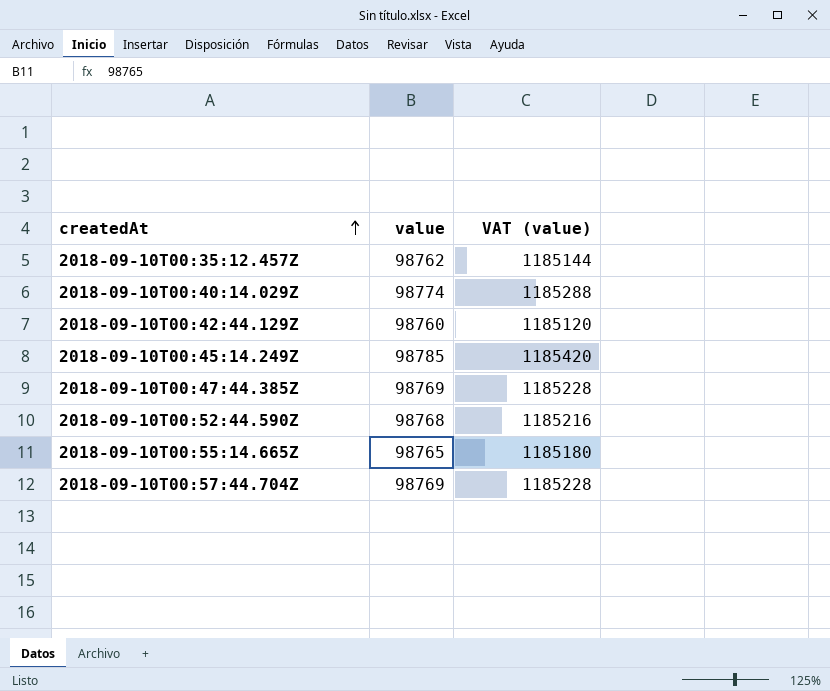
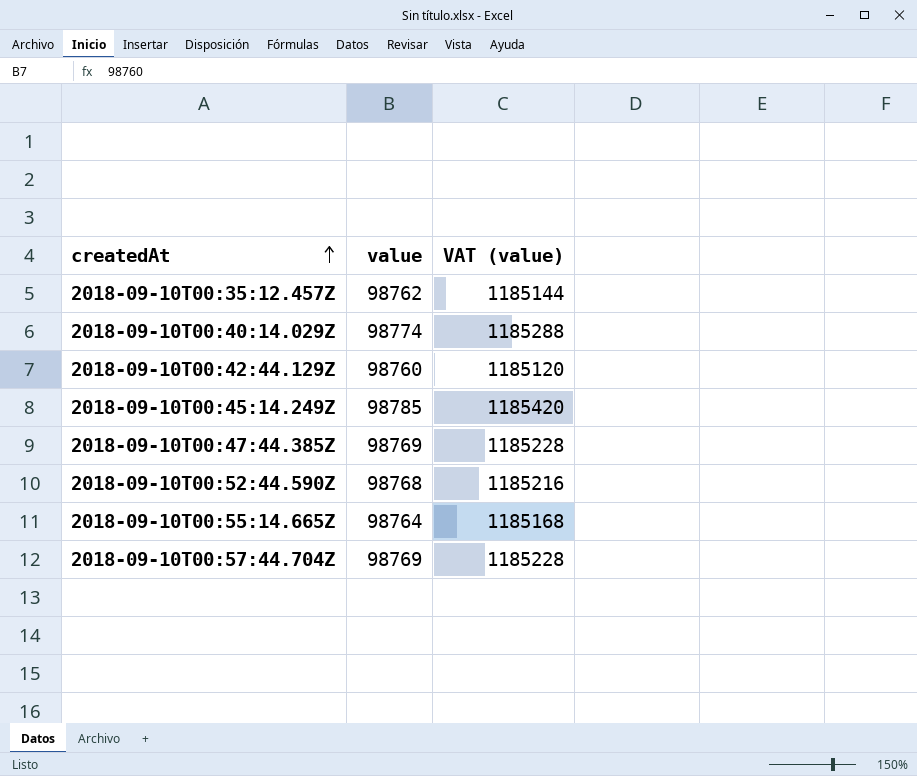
2018-09-10T00:55:14.665Z | value: 98765 -> 98764
2018-09-10T00:55:14.665Z | VAT (value): 1185180 -> 1185168

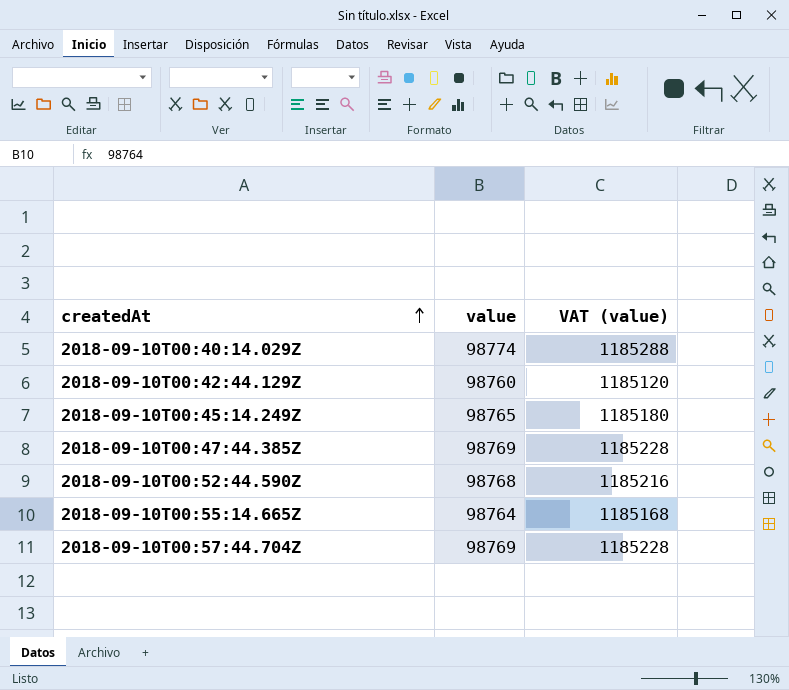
row 2018-09-10T00:35:12.457Z: 98762 | 1185144 -> none
2018-09-10T00:45:14.249Z | value: 98785 -> 98765
2018-09-10T00:45:14.249Z | VAT (value): 1185420 -> 1185180

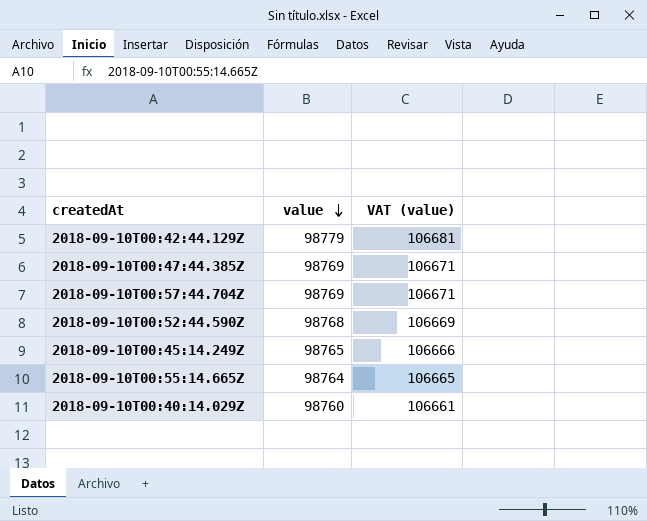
row order: createdAt ascending -> value descending
column VAT (value) | formula: [value] * 12 -> [value] * 1.08
2018-09-10T00:42:44.129Z | value: 98760 -> 98779
2018-09-10T00:40:14.029Z | value: 98774 -> 98760

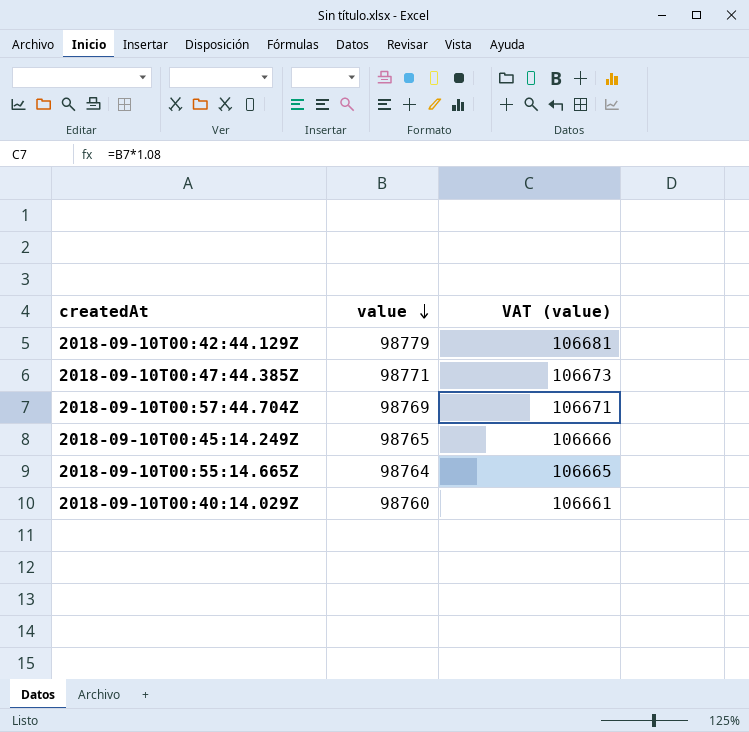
row 2018-09-10T00:52:44.590Z: 98768 | 106669 -> none
2018-09-10T00:47:44.385Z | value: 98769 -> 98771
2018-09-10T00:47:44.385Z | VAT (value): 106671 -> 106673

